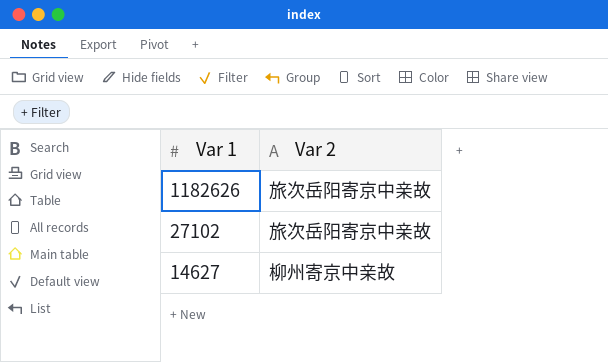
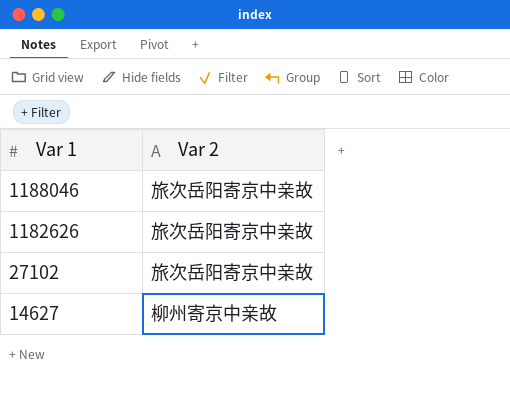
row 1188046: none -> 旅次岳阳寄京中亲故

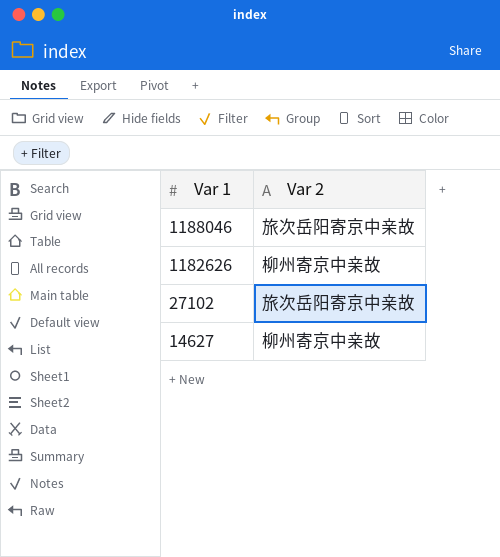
1182626 | Var 2: 旅次岳阳寄京中亲故 -> 柳州寄京中亲故

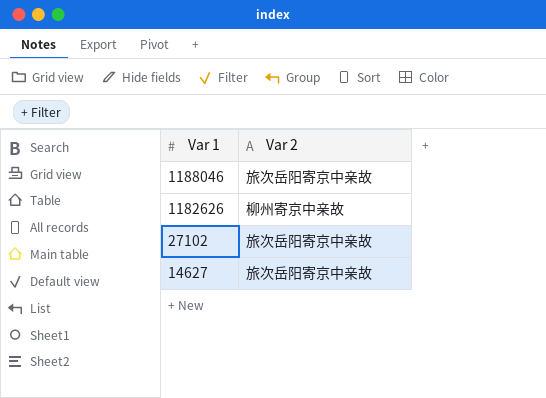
14627 | Var 2: 柳州寄京中亲故 -> 旅次岳阳寄京中亲故

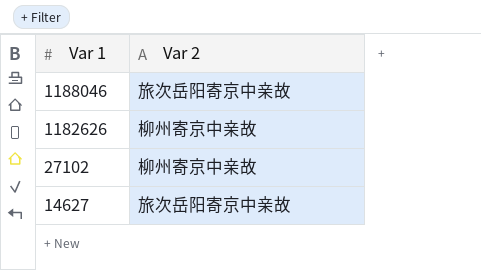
27102 | Var 2: 旅次岳阳寄京中亲故 -> 柳州寄京中亲故

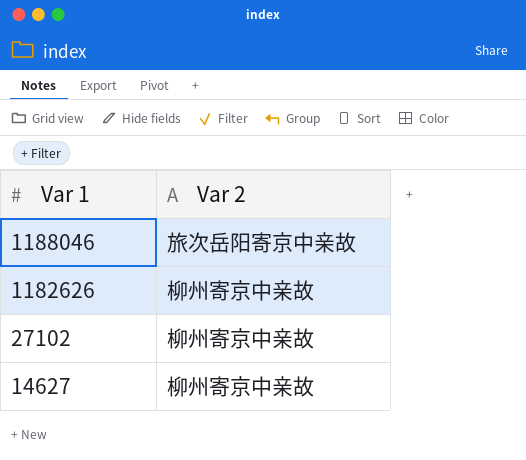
14627 | Var 2: 旅次岳阳寄京中亲故 -> 柳州寄京中亲故

